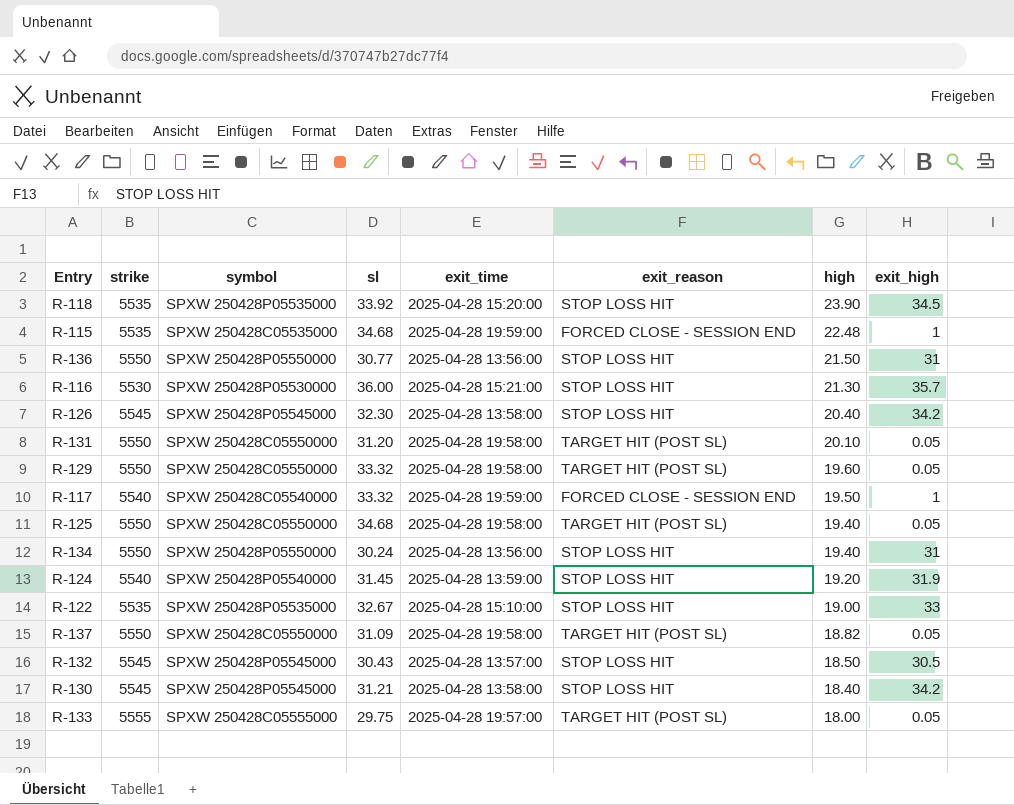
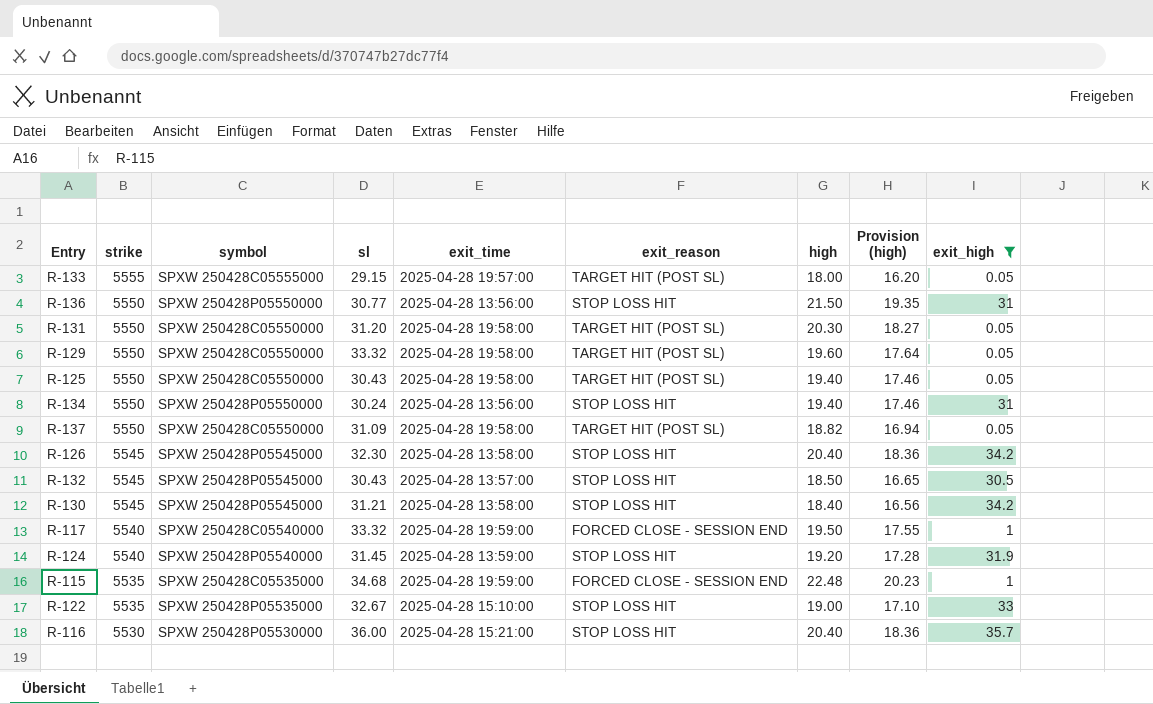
filter: none -> exit_high != 34.5
row order: high descending -> strike descending
column Provision (high) | formula: none -> [high] * 0.9
R-133 | sl: 29.75 -> 29.15
R-131 | high: 20.10 -> 20.30
R-125 | sl: 34.68 -> 30.43
R-116 | high: 21.30 -> 20.40

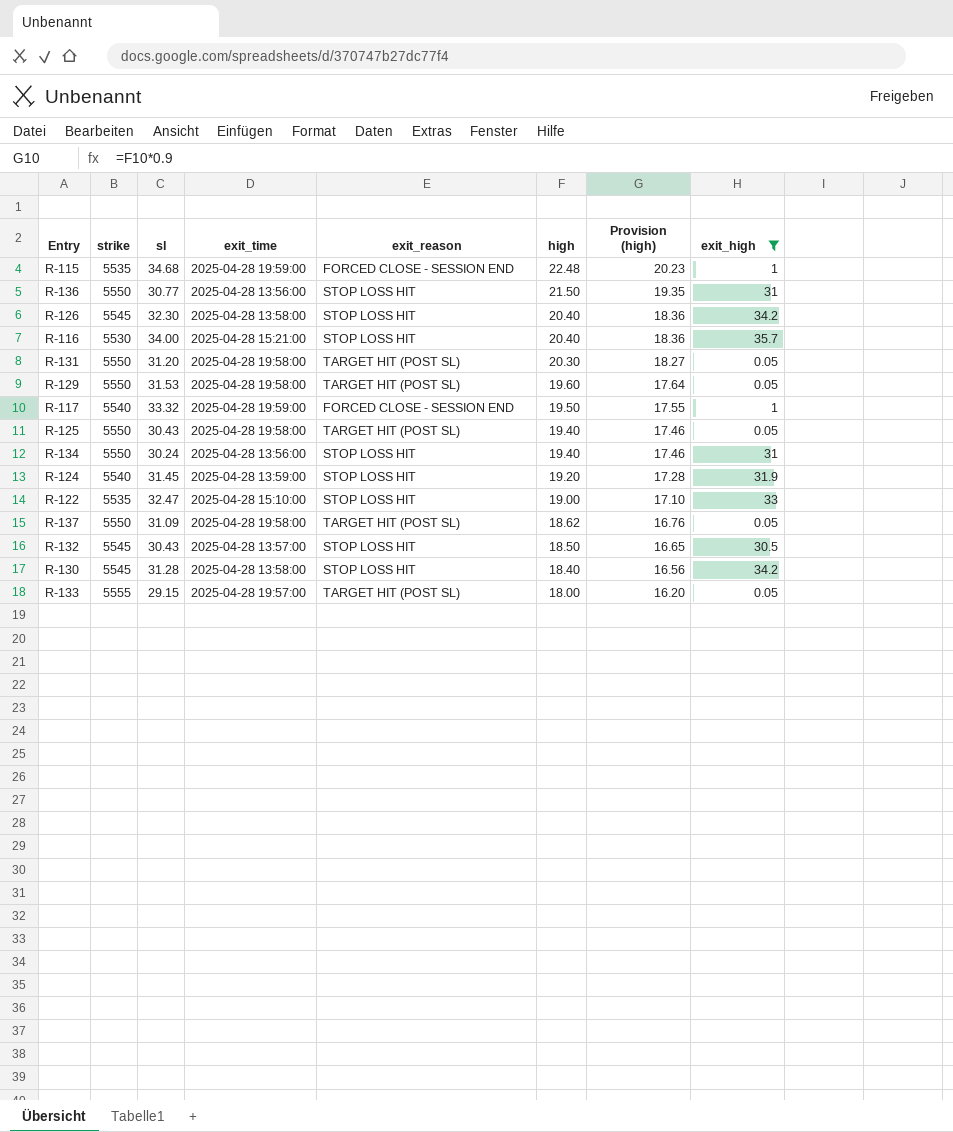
row order: strike descending -> high descending
column symbol | position: 3 -> none
R-116 | sl: 36.00 -> 34.00
R-129 | sl: 33.32 -> 31.53
R-122 | sl: 32.67 -> 32.47
R-137 | high: 18.82 -> 18.62
R-137 | Provision (high): 16.94 -> 16.76
R-130 | sl: 31.21 -> 31.28

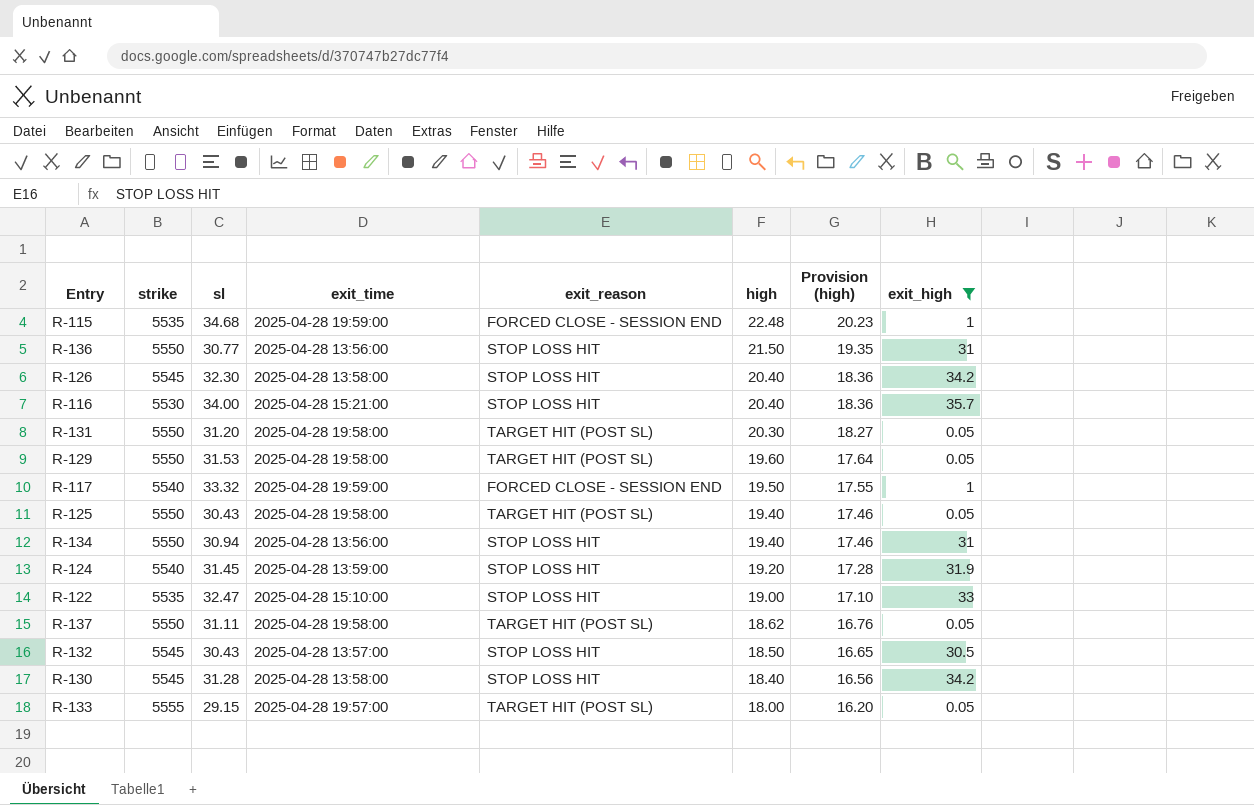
R-134 | sl: 30.24 -> 30.94
R-137 | sl: 31.09 -> 31.11

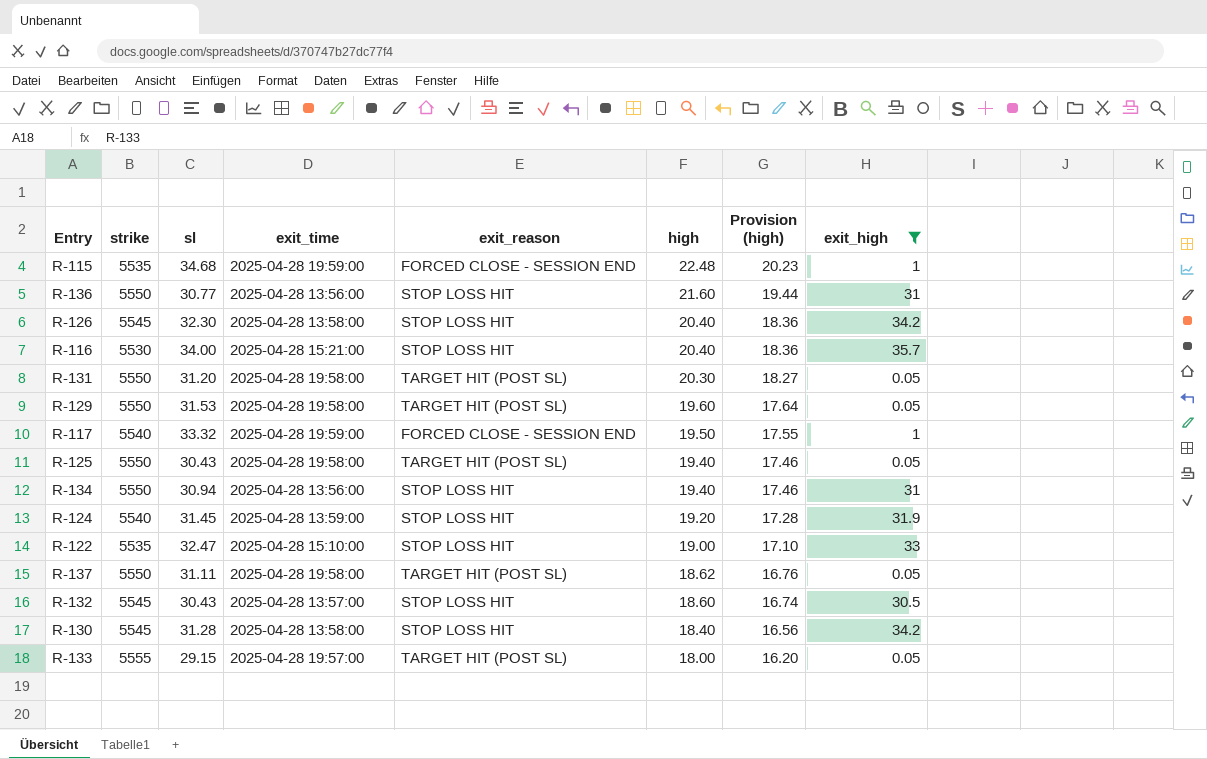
R-136 | high: 21.50 -> 21.60
R-136 | Provision (high): 19.35 -> 19.44
R-132 | high: 18.50 -> 18.60
R-132 | Provision (high): 16.65 -> 16.74

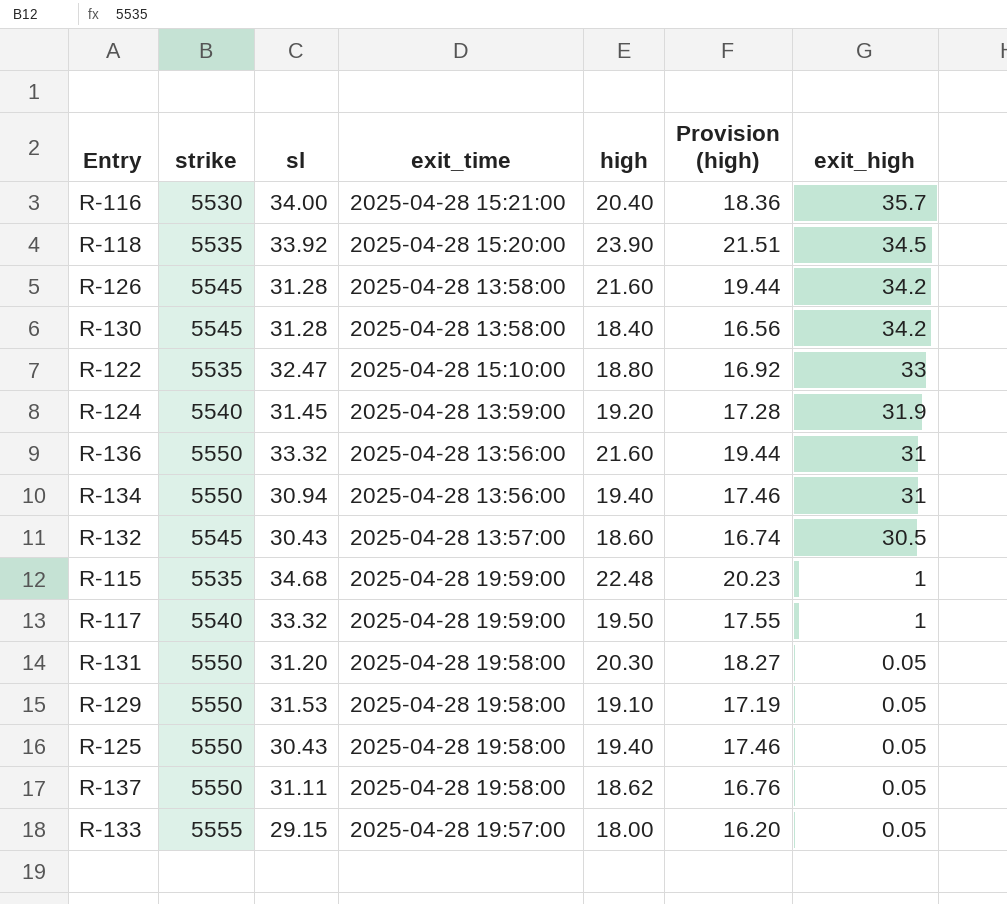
filter: exit_high != 34.5 -> none
row order: high descending -> exit_high descending
column exit_reason | position: 5 -> none
R-126 | sl: 32.30 -> 31.28
R-126 | high: 20.40 -> 21.60
R-126 | Provision (high): 18.36 -> 19.44
R-122 | high: 19.00 -> 18.80
R-122 | Provision (high): 17.10 -> 16.92
R-136 | sl: 30.77 -> 33.32
R-129 | high: 19.60 -> 19.10
R-129 | Provision (high): 17.64 -> 17.19

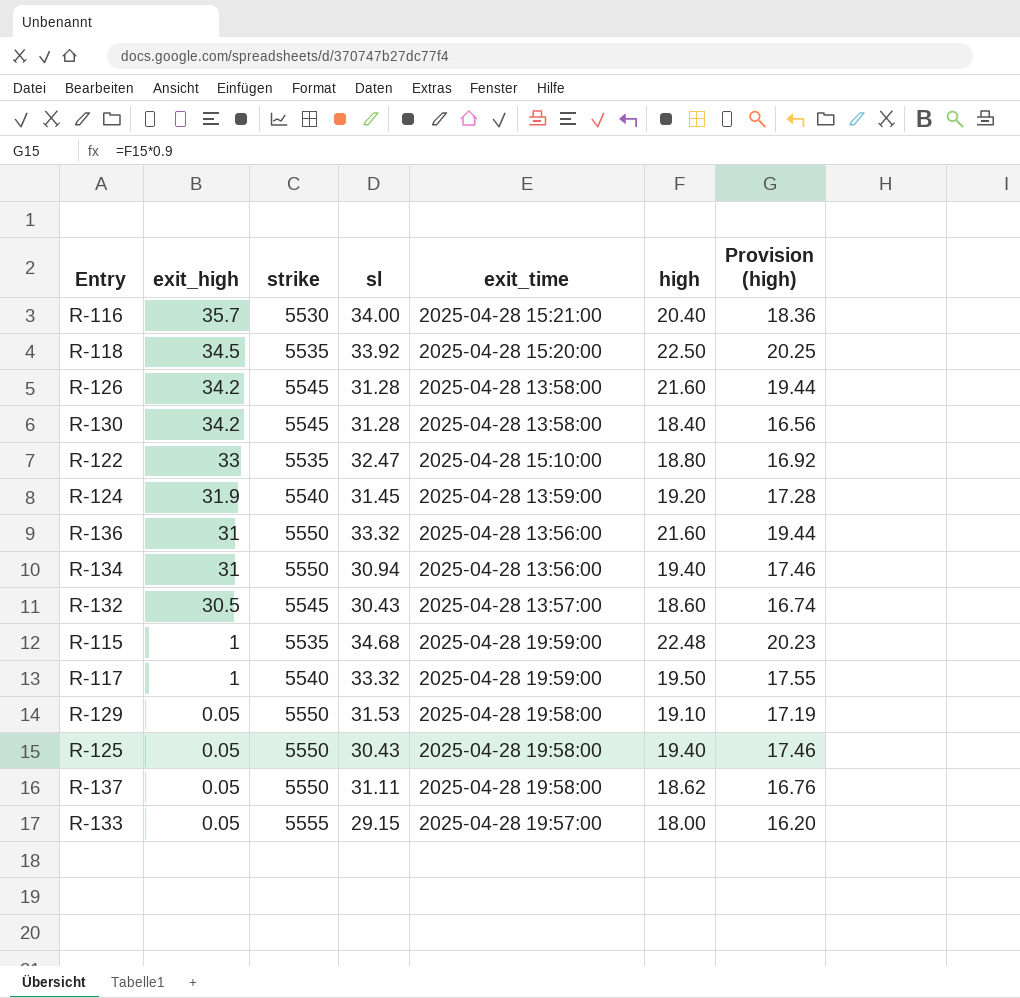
column exit_high | position: 7 -> 2
row R-131: 5550 | 31.20 | 2025-04-28 19:58:00 | 20.30 | 18.27 | 0.05 -> none
R-118 | high: 23.90 -> 22.50
R-118 | Provision (high): 21.51 -> 20.25

